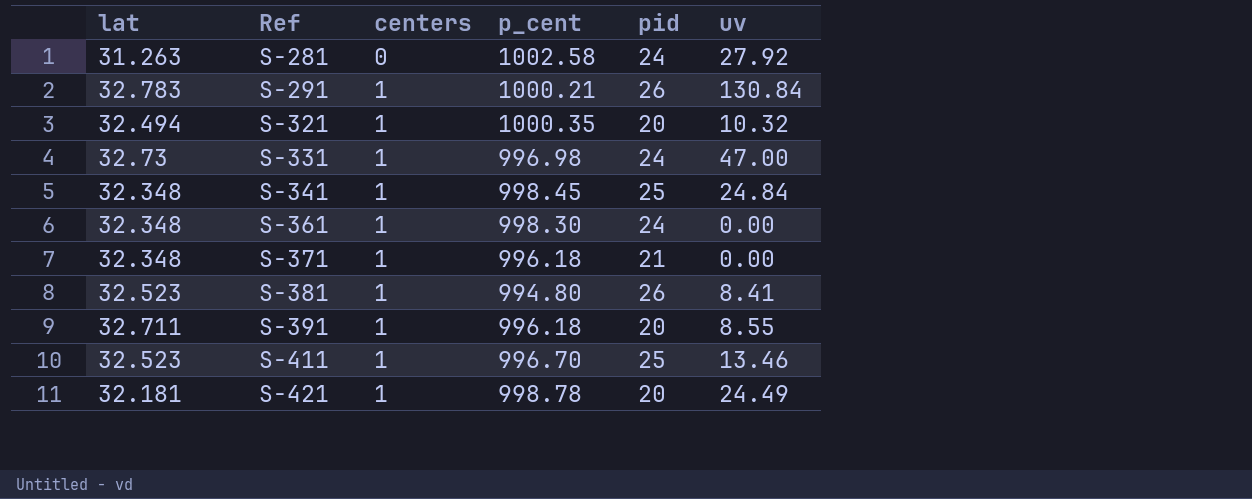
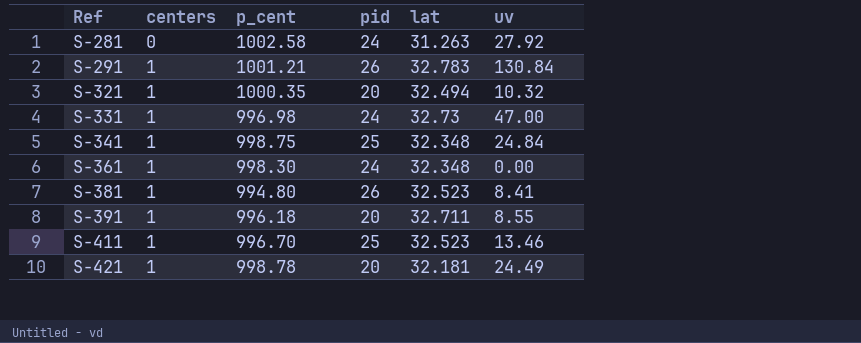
column lat | position: 1 -> 5
row S-371: 32.348 | 1 | 996.18 | 21 | 0.00 -> none
S-291 | p_cent: 1000.21 -> 1001.21
S-341 | p_cent: 998.45 -> 998.75

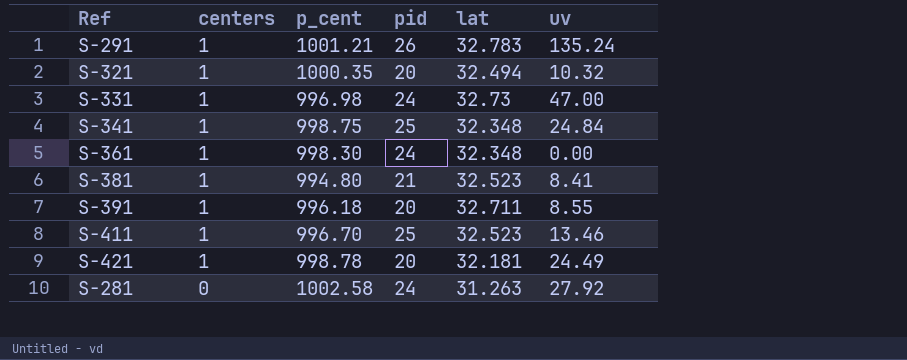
row order: Ref ascending -> centers descending
S-291 | uv: 130.84 -> 135.24
S-381 | pid: 26 -> 21

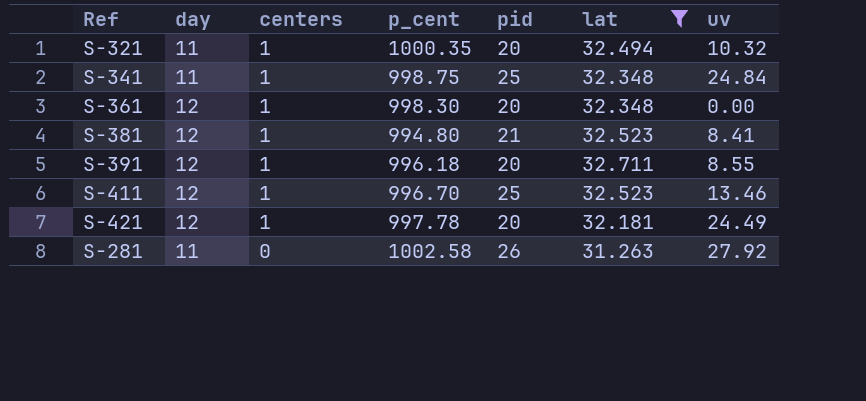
filter: none -> lat <= 32.711
column day | position: none -> 2
S-361 | pid: 24 -> 20
S-421 | p_cent: 998.78 -> 997.78
S-281 | pid: 24 -> 26

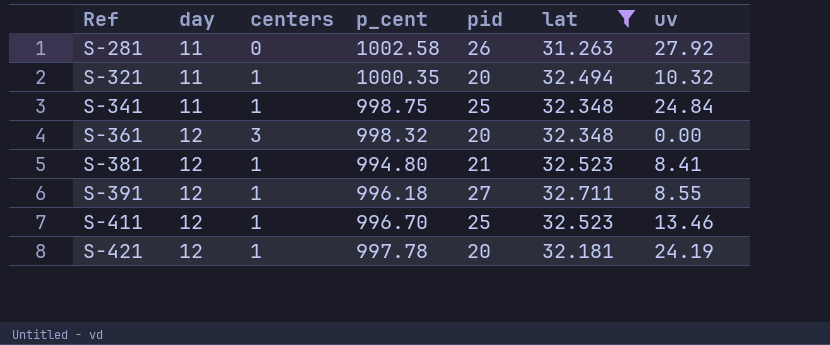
row order: centers descending -> Ref ascending
S-361 | centers: 1 -> 3
S-361 | p_cent: 998.30 -> 998.32
S-391 | pid: 20 -> 27
S-421 | uv: 24.49 -> 24.19

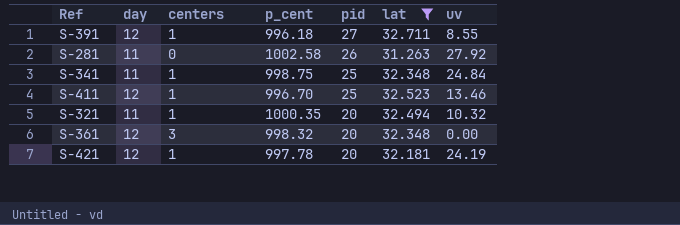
row order: Ref ascending -> pid descending
row S-381: 12 | 1 | 994.80 | 21 | 32.523 | 8.41 -> none

